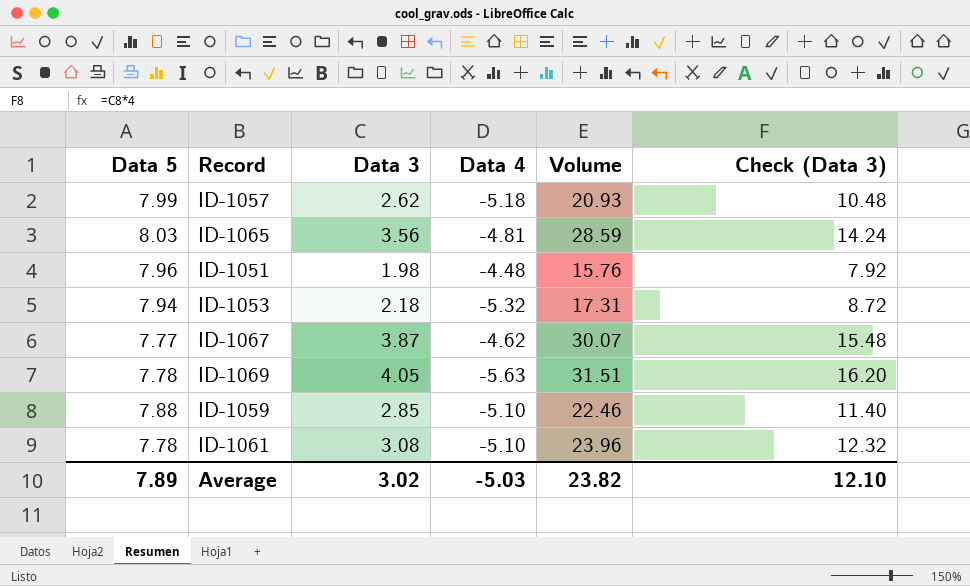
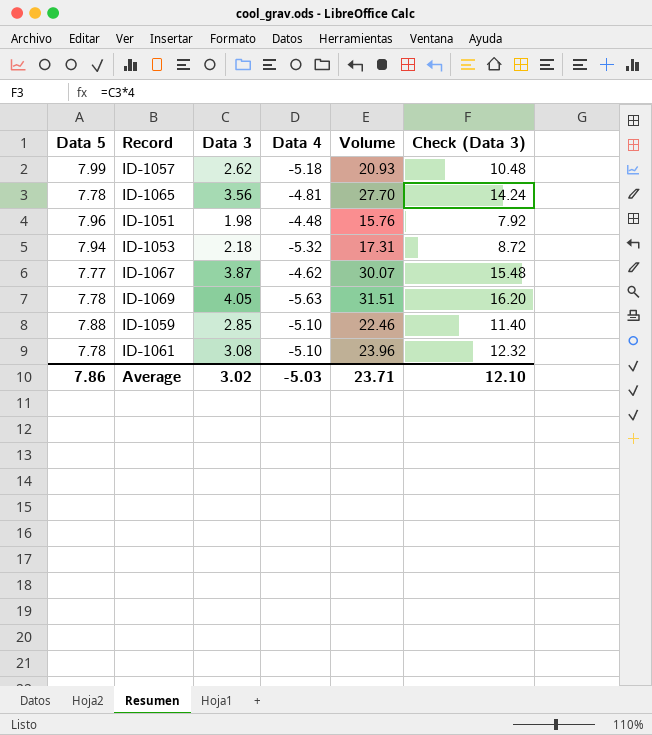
ID-1065 | Data 5: 8.03 -> 7.78
ID-1065 | Volume: 28.59 -> 27.70
Average | Data 5: 7.89 -> 7.86
Average | Volume: 23.82 -> 23.71

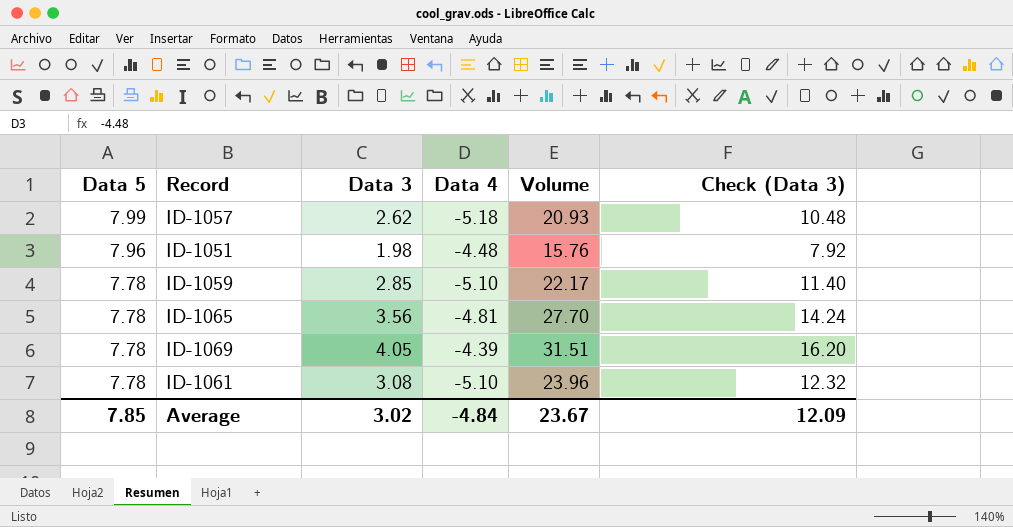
row order: none -> Data 5 descending
row ID-1053: 7.94 | 2.18 | -5.32 | 17.31 | 8.72 -> none
row ID-1067: 7.77 | 3.87 | -4.62 | 30.07 | 15.48 -> none
ID-1059 | Data 5: 7.88 -> 7.78
ID-1059 | Volume: 22.46 -> 22.17
ID-1069 | Data 4: -5.63 -> -4.39
Average | Data 5: 7.86 -> 7.85
Average | Data 4: -5.03 -> -4.84
Average | Volume: 23.71 -> 23.67
Average | Check (Data 3): 12.10 -> 12.09

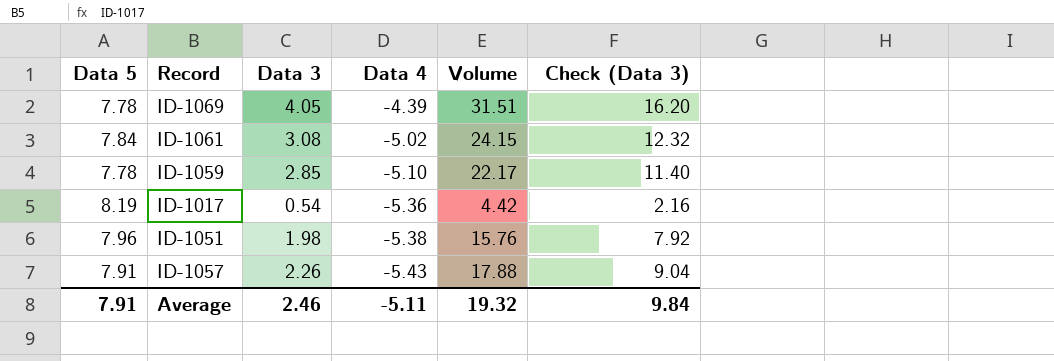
row order: Data 5 descending -> Data 4 descending
row ID-1065: 7.78 | 3.56 | -4.81 | 27.70 | 14.24 -> none
ID-1061 | Data 5: 7.78 -> 7.84
ID-1061 | Data 4: -5.10 -> -5.02
ID-1061 | Volume: 23.96 -> 24.15
row ID-1017: none -> 8.19 | 0.54 | -5.36 | 4.42 | 2.16
ID-1051 | Data 4: -4.48 -> -5.38
ID-1057 | Data 5: 7.99 -> 7.91
ID-1057 | Data 3: 2.62 -> 2.26
ID-1057 | Data 4: -5.18 -> -5.43
ID-1057 | Volume: 20.93 -> 17.88
ID-1057 | Check (Data 3): 10.48 -> 9.04
Average | Data 5: 7.85 -> 7.91
Average | Data 3: 3.02 -> 2.46
Average | Data 4: -4.84 -> -5.11
Average | Volume: 23.67 -> 19.32
Average | Check (Data 3): 12.09 -> 9.84

